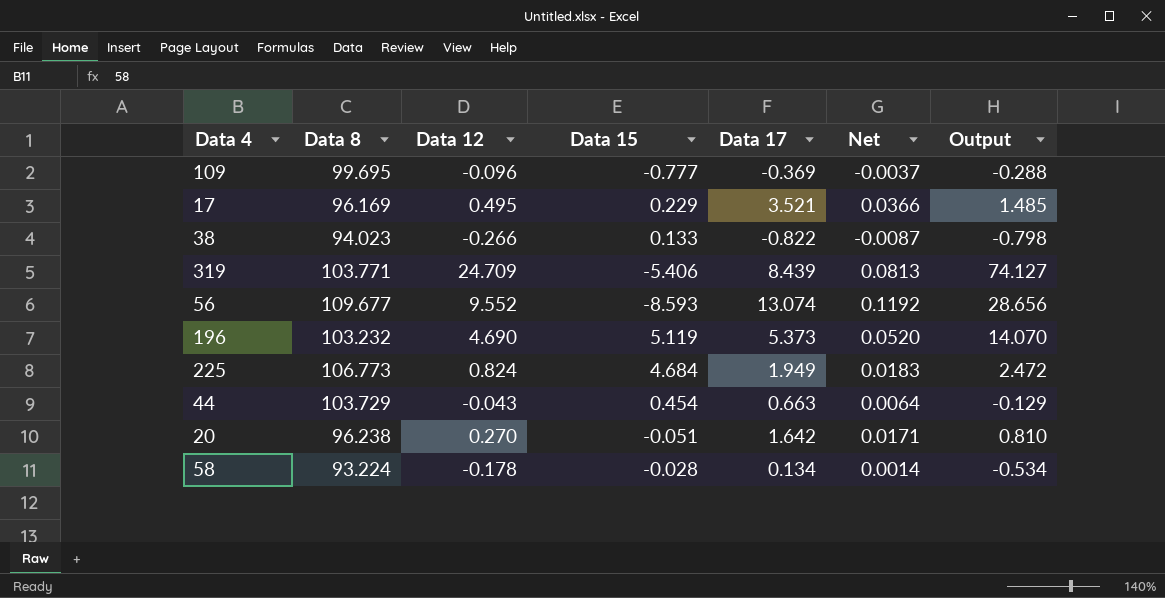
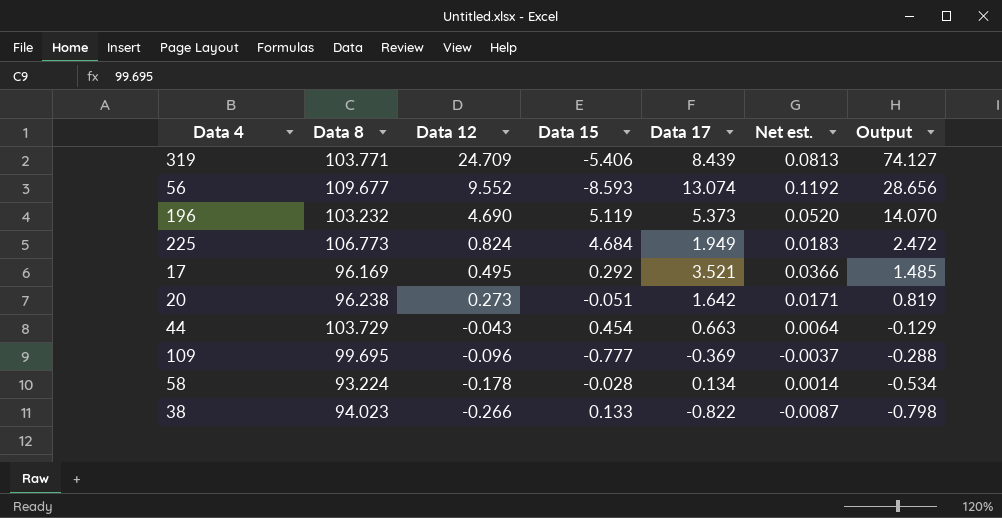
row order: none -> Data 12 descending
column name: Net -> Net est.
17 | Data 15: 0.229 -> 0.292
20 | Data 12: 0.270 -> 0.273
20 | Output: 0.810 -> 0.819

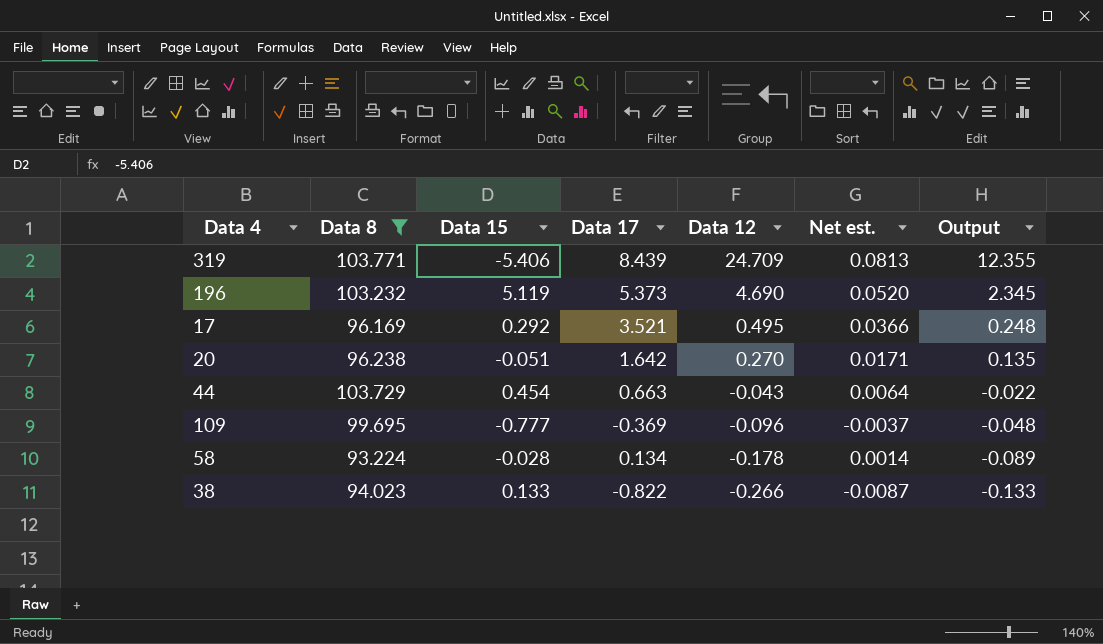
filter: none -> Data 8 <= 103.771
column Data 12 | position: 3 -> 5
column Output | formula: [Data 12] * 3 -> [Data 12] * 0.5
20 | Data 12: 0.273 -> 0.270

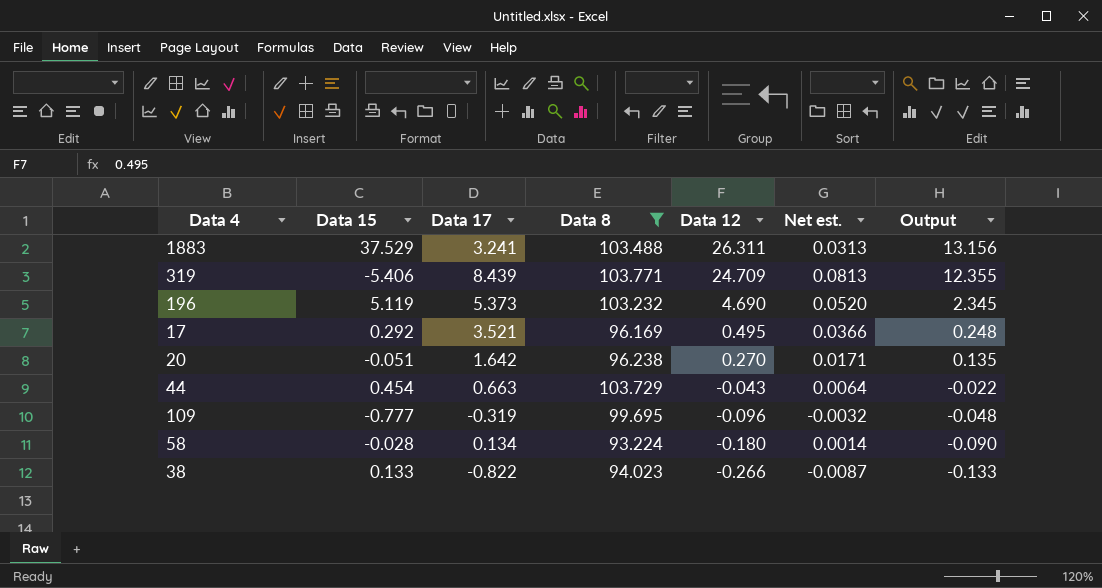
column Data 8 | position: 2 -> 4
row 1883: none -> 37.529 | 3.241 | 103.488 | 26.311 | 0.0313 | 13.156
109 | Data 17: -0.369 -> -0.319
109 | Net est.: -0.0037 -> -0.0032
58 | Data 12: -0.178 -> -0.180
58 | Output: -0.089 -> -0.090

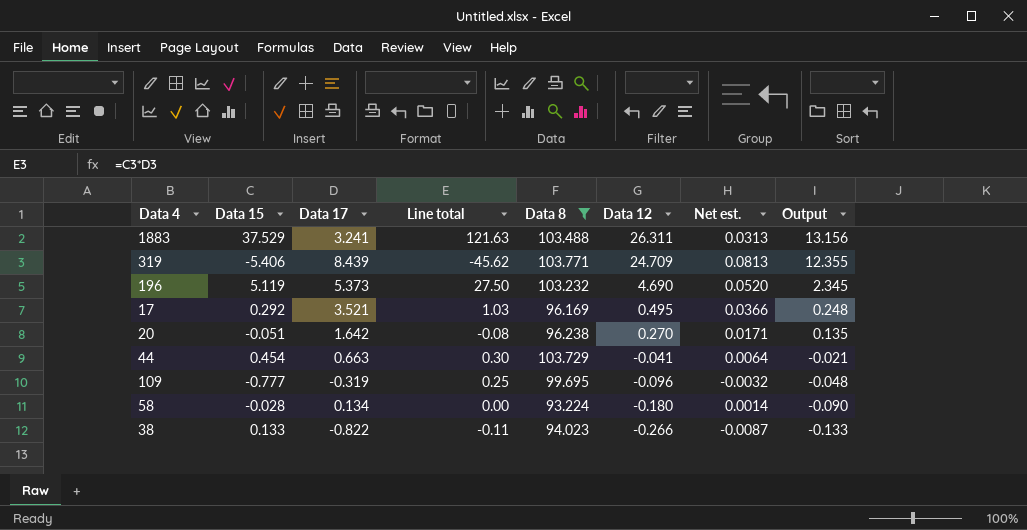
column Line total | formula: none -> [Data 15] * [Data 17]
44 | Data 12: -0.043 -> -0.041
44 | Output: -0.022 -> -0.021

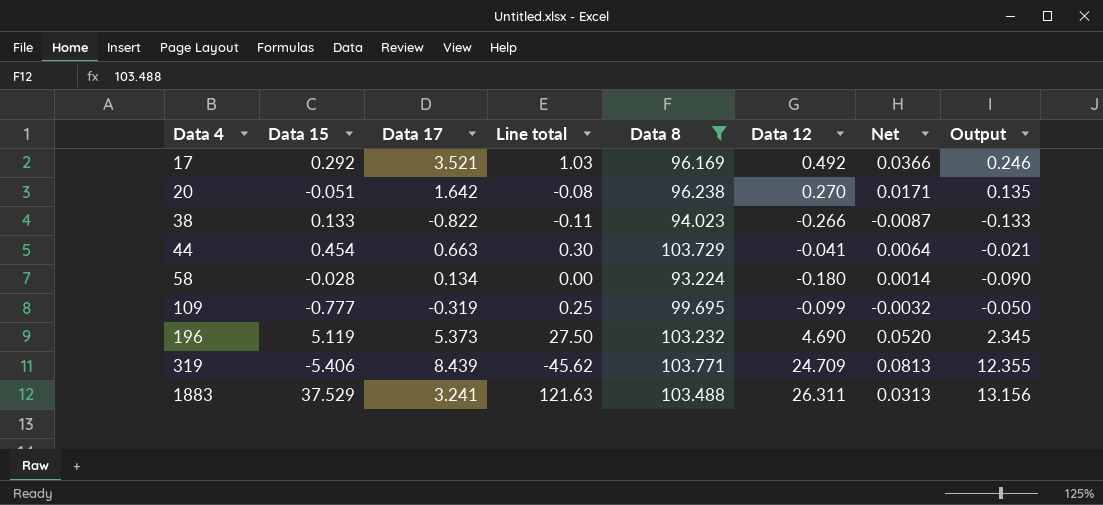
row order: Data 12 descending -> Data 4 ascending
column name: Net est. -> Net
17 | Data 12: 0.495 -> 0.492
17 | Output: 0.248 -> 0.246
109 | Data 12: -0.096 -> -0.099
109 | Output: -0.048 -> -0.050

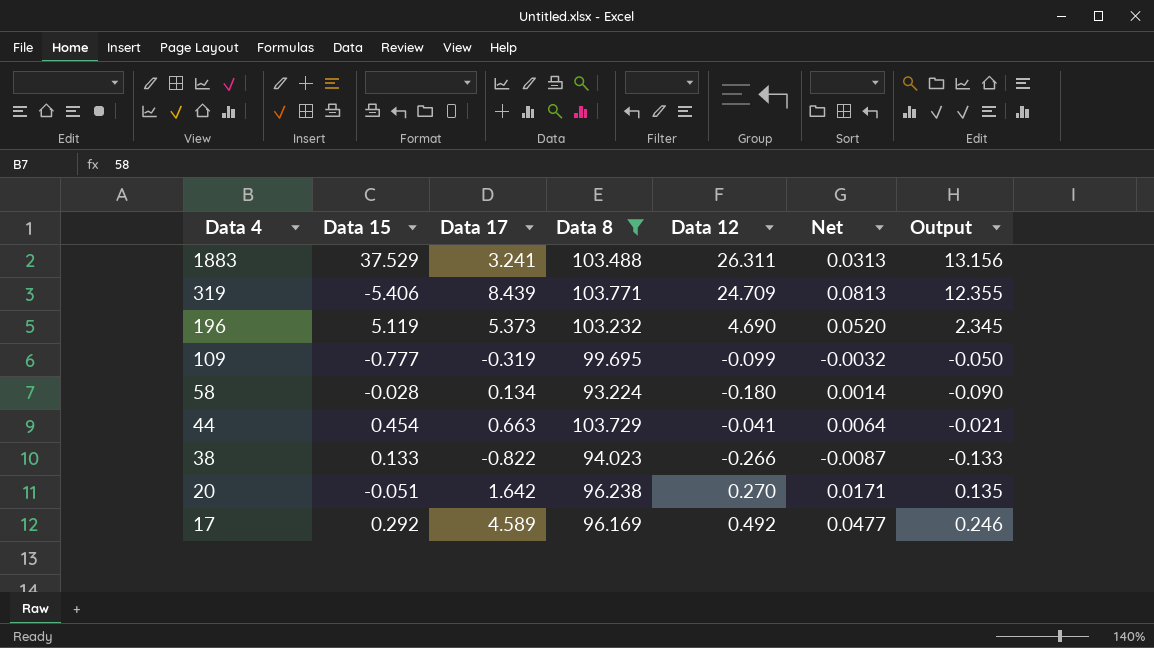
row order: Data 4 ascending -> Data 4 descending
column Line total | formula: [Data 15] * [Data 17] -> none
17 | Data 17: 3.521 -> 4.589
17 | Net: 0.0366 -> 0.0477

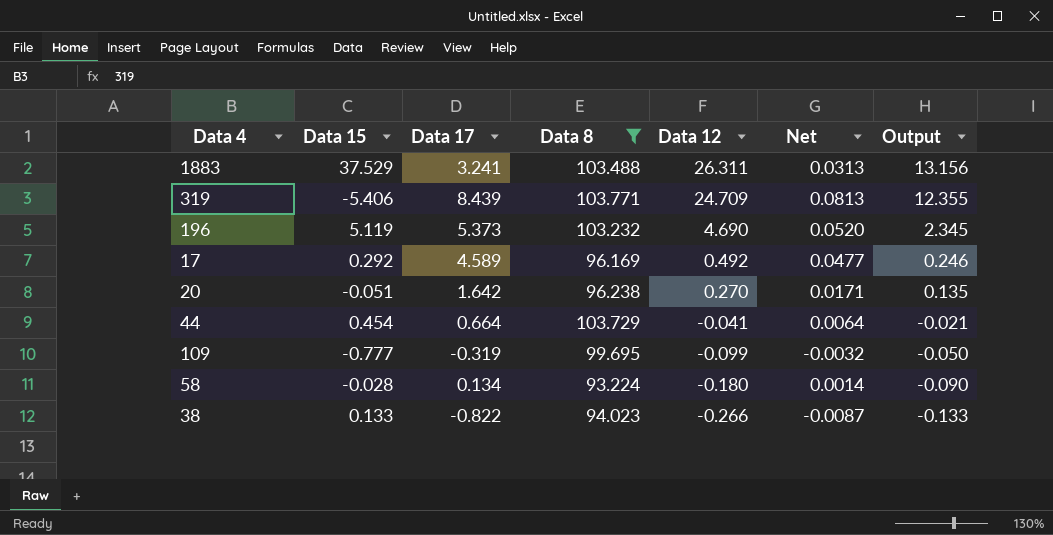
row order: Data 4 descending -> Data 12 descending
44 | Data 17: 0.663 -> 0.664

